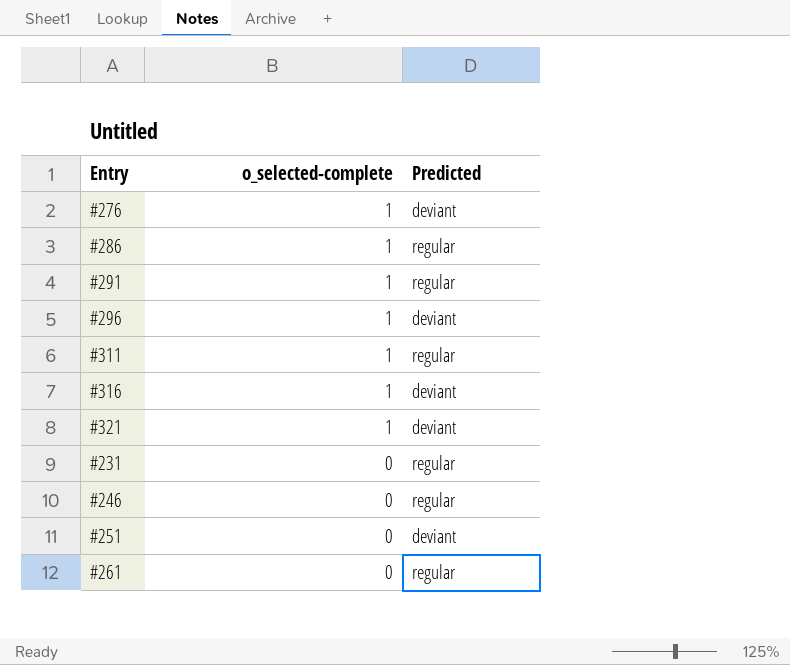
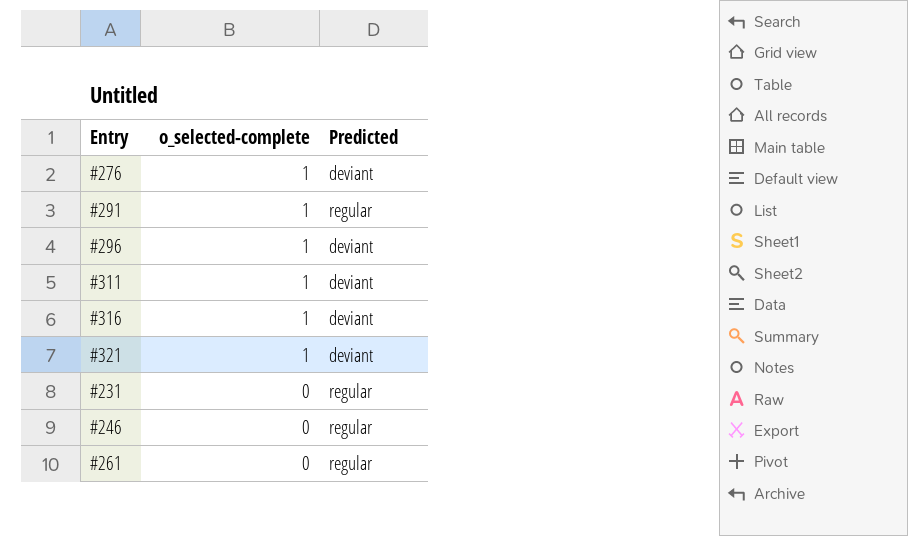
row #286: 1 | regular -> none
row #251: 0 | deviant -> none
#311 | Predicted: regular -> deviant

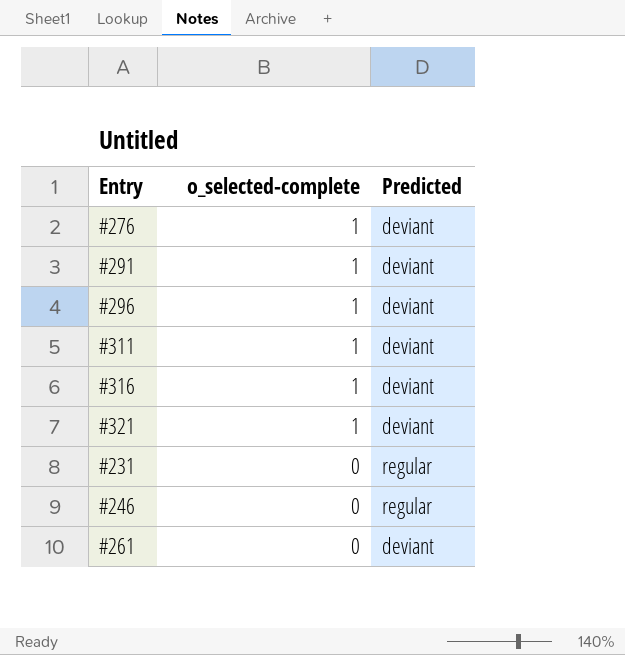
#291 | Predicted: regular -> deviant
#261 | Predicted: regular -> deviant

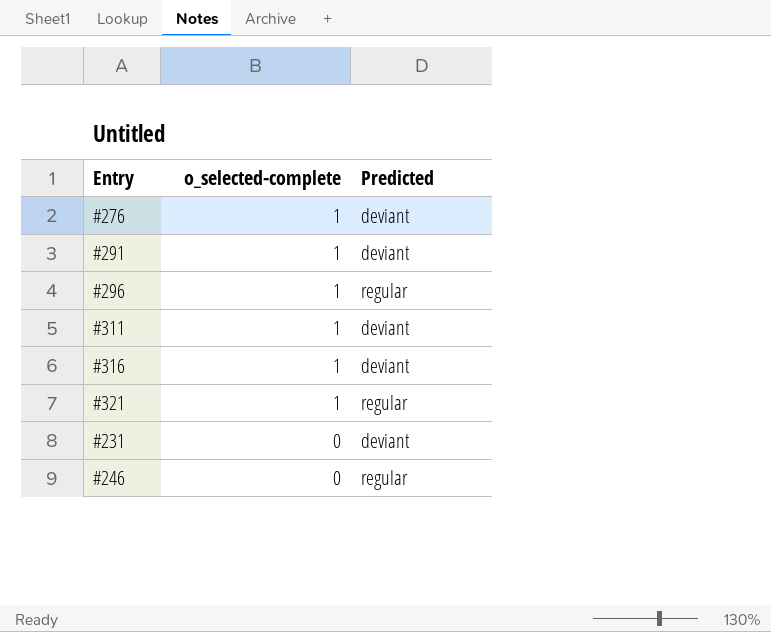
row #261: 0 | deviant -> none
#296 | Predicted: deviant -> regular
#321 | Predicted: deviant -> regular
#231 | Predicted: regular -> deviant

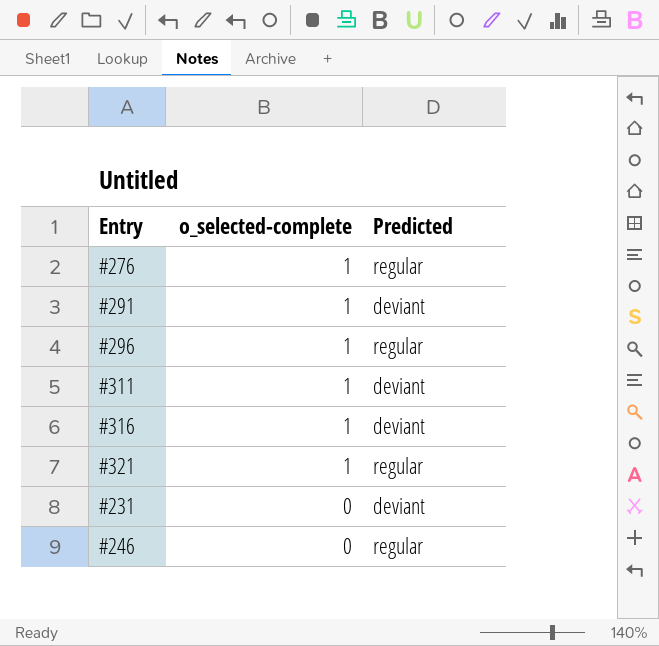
#276 | Predicted: deviant -> regular

